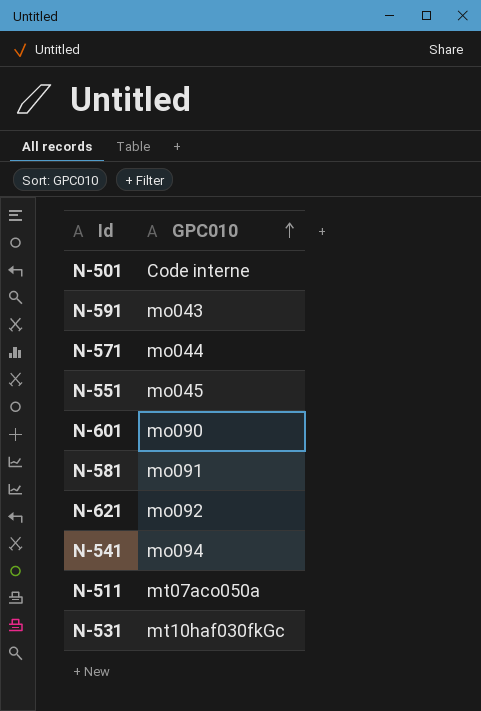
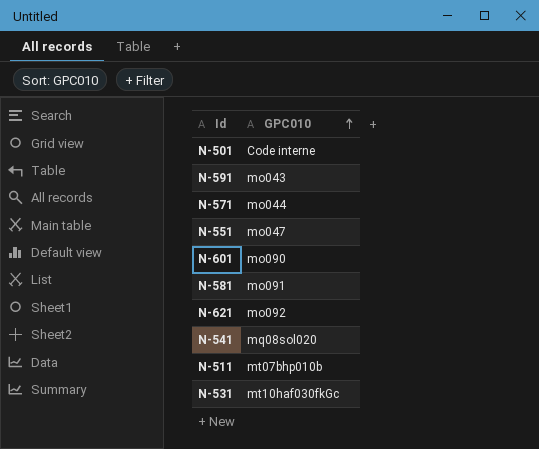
N-551 | GPC010: mo045 -> mo047
N-541 | GPC010: mo094 -> mq08sol020
N-511 | GPC010: mt07aco050a -> mt07bhp010b

